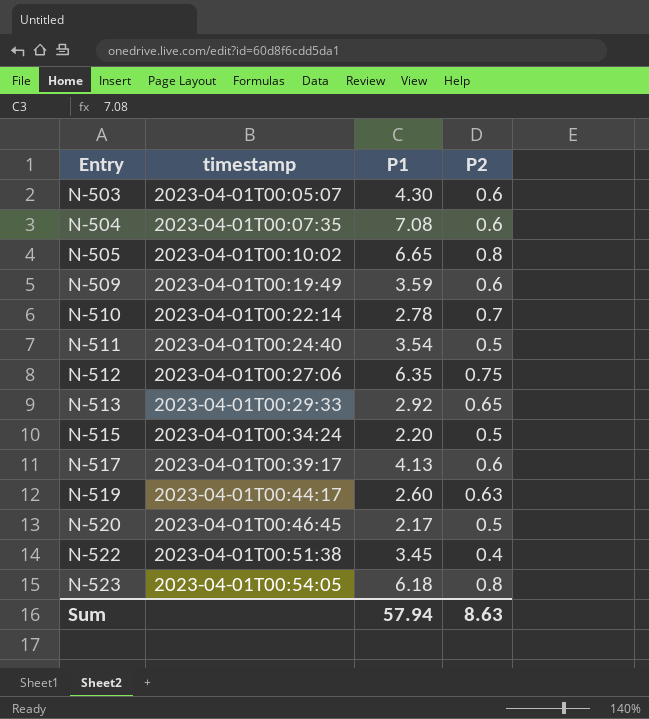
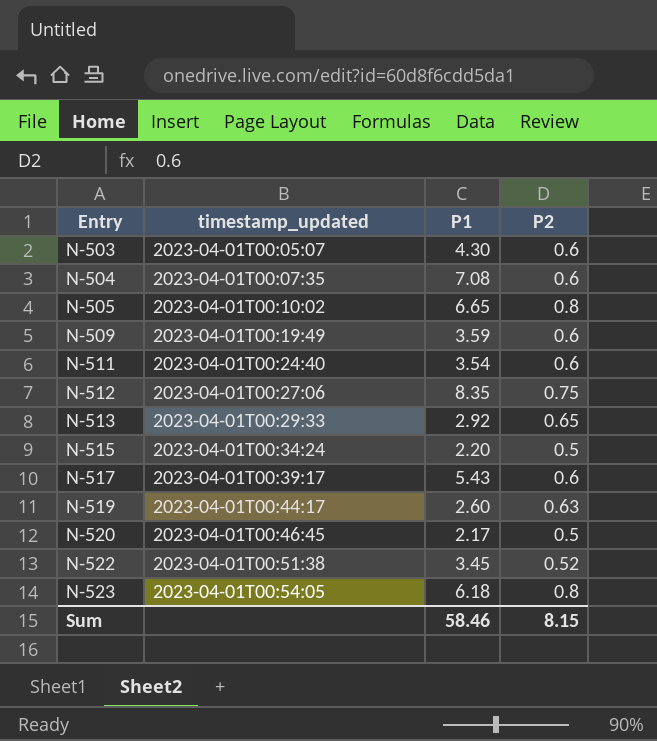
column name: timestamp -> timestamp_updated
row N-510: 2023-04-01T00:22:14 | 2.78 | 0.7 -> none
N-511 | P2: 0.5 -> 0.6
N-512 | P1: 6.35 -> 8.35
N-517 | P1: 4.13 -> 5.43
N-522 | P2: 0.4 -> 0.52
Sum | P1: 57.94 -> 58.46
Sum | P2: 8.63 -> 8.15

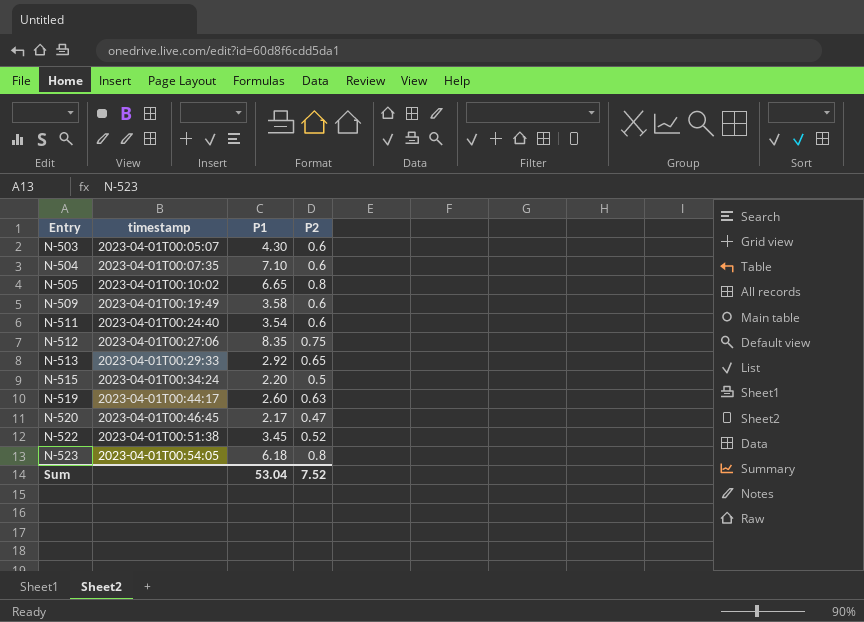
column name: timestamp_updated -> timestamp
row N-517: 2023-04-01T00:39:17 | 5.43 | 0.6 -> none
N-504 | P1: 7.08 -> 7.10
N-509 | P1: 3.59 -> 3.58
N-520 | P2: 0.5 -> 0.47
Sum | P1: 58.46 -> 53.04
Sum | P2: 8.15 -> 7.52

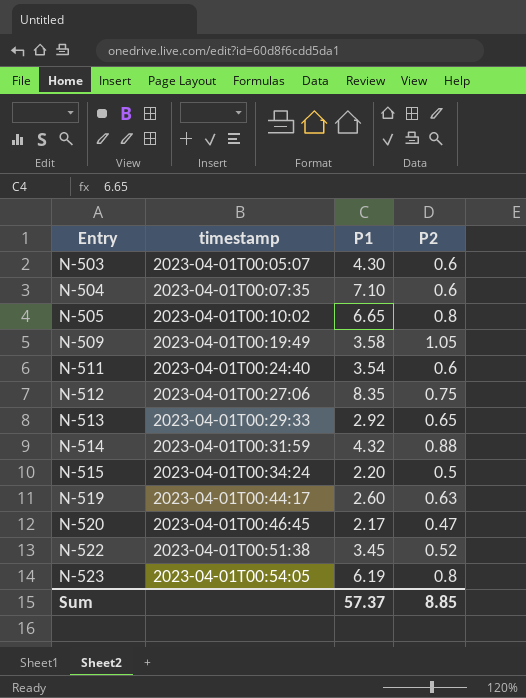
N-509 | P2: 0.6 -> 1.05
row N-514: none -> 2023-04-01T00:31:59 | 4.32 | 0.88
N-523 | P1: 6.18 -> 6.19
Sum | P1: 53.04 -> 57.37
Sum | P2: 7.52 -> 8.85

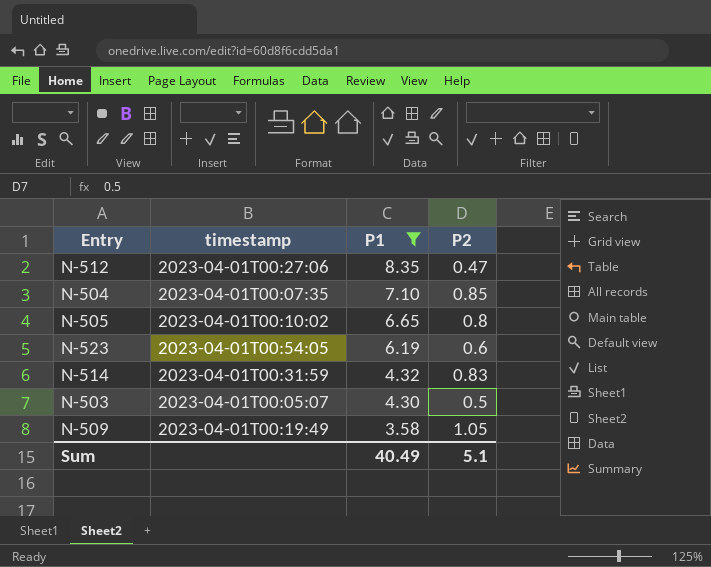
filter: none -> P1 >= 3.58
row order: Entry ascending -> P1 descending
N-512 | P2: 0.75 -> 0.47
N-504 | P2: 0.6 -> 0.85
N-523 | P2: 0.8 -> 0.6
N-514 | P2: 0.88 -> 0.83
N-503 | P2: 0.6 -> 0.5
Sum | P1: 57.37 -> 40.49
Sum | P2: 8.85 -> 5.1

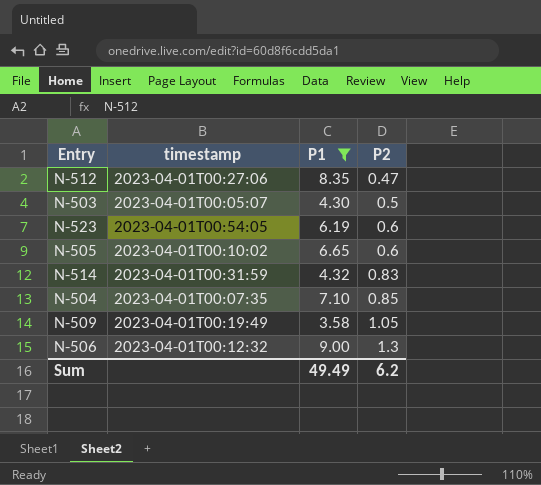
row order: P1 descending -> P2 ascending
N-505 | P2: 0.8 -> 0.6
row N-506: none -> 2023-04-01T00:12:32 | 9.00 | 1.3
Sum | P1: 40.49 -> 49.49
Sum | P2: 5.1 -> 6.2

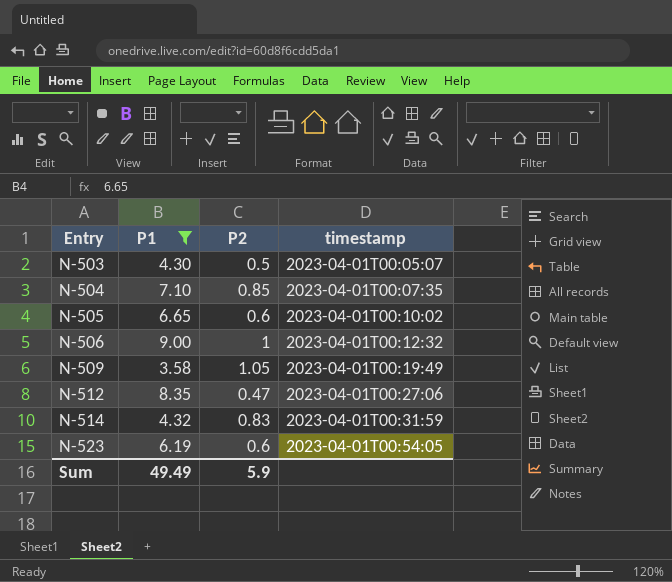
row order: P2 ascending -> Entry ascending
column timestamp | position: 2 -> 4
N-506 | P2: 1.3 -> 1
Sum | P2: 6.2 -> 5.9

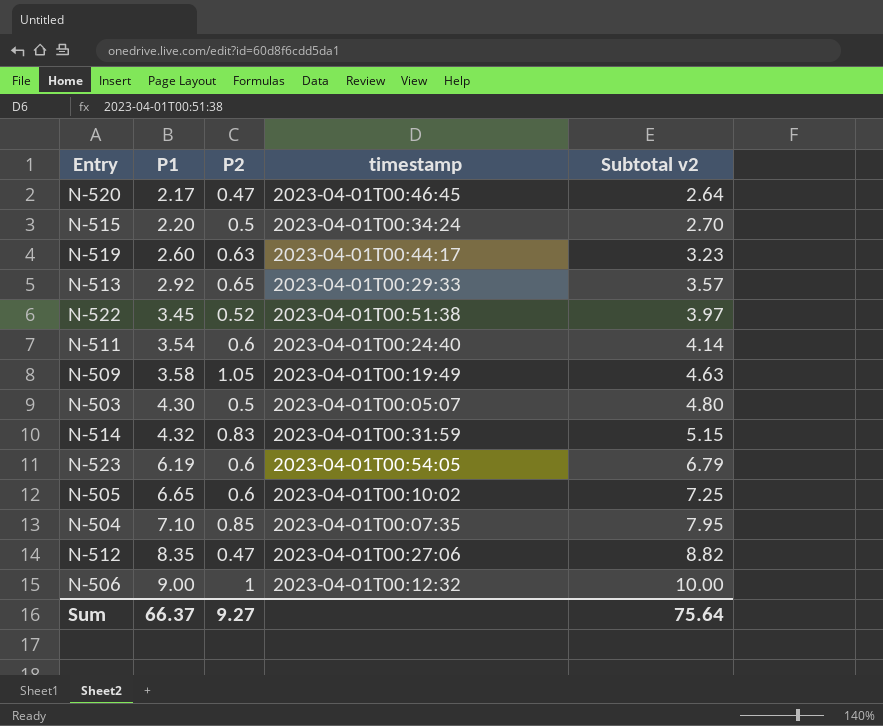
filter: P1 >= 3.58 -> none
row order: Entry ascending -> P1 ascending
column Subtotal v2 | formula: none -> [P1] + [P2]
Sum | P1: 49.49 -> 66.37
Sum | P2: 5.9 -> 9.27

